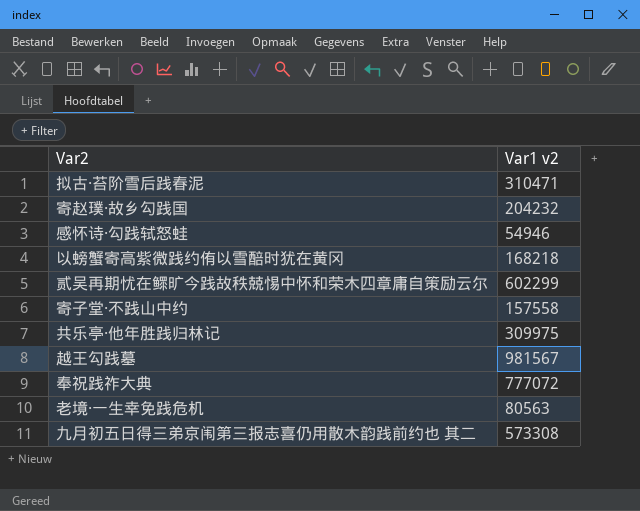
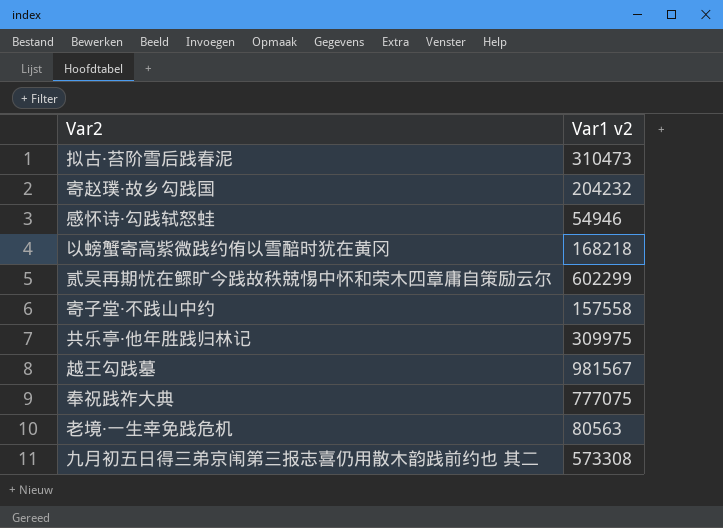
拟古·苔阶雪后践春泥 | Var1 v2: 310471 -> 310473
奉祝践祚大典 | Var1 v2: 777072 -> 777075

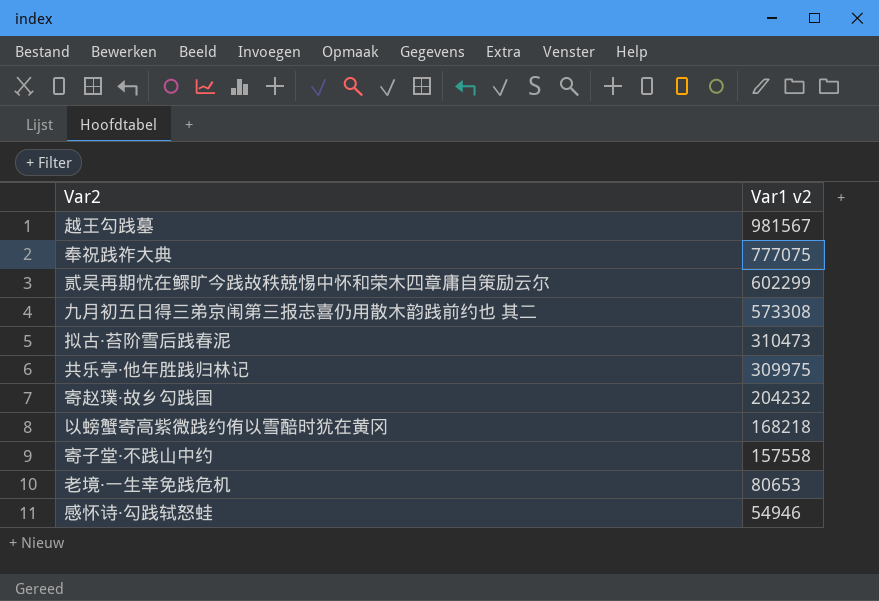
row order: none -> Var1 v2 descending
老境·一生幸免践危机 | Var1 v2: 80563 -> 80653

